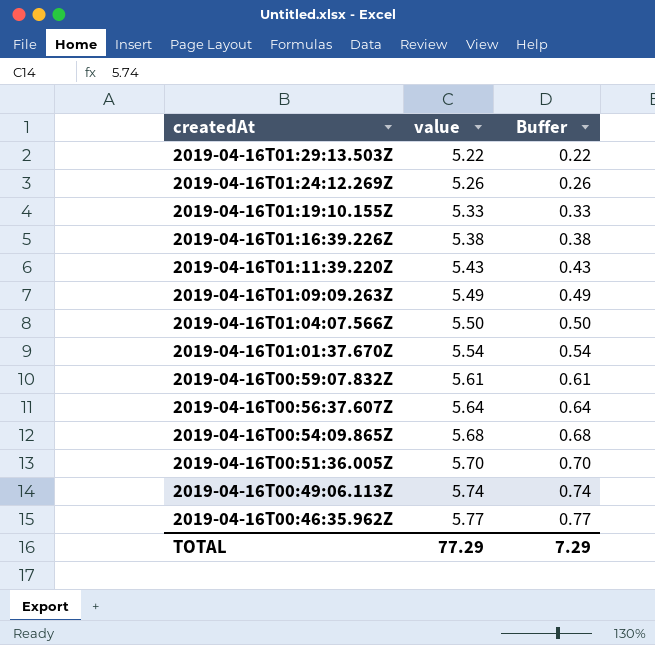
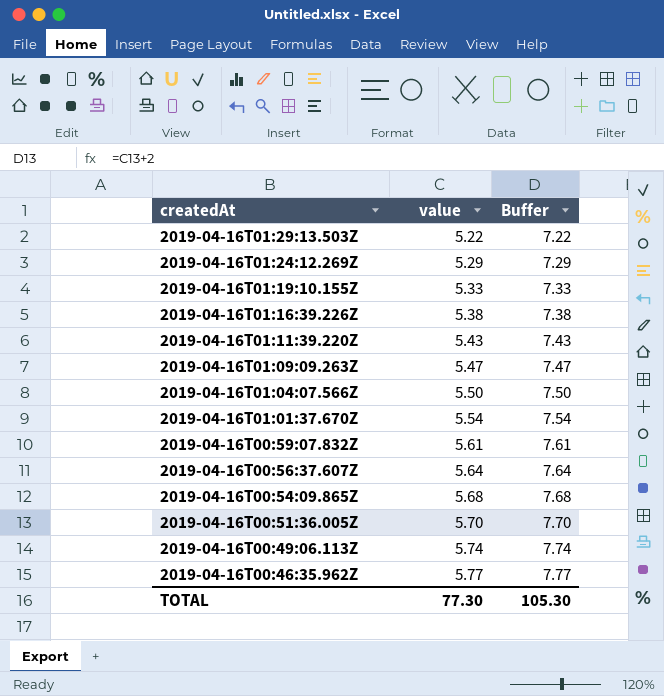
column Buffer | formula: [value] - 5 -> [value] + 2
2019-04-16T01:24:12.269Z | value: 5.26 -> 5.29
2019-04-16T01:09:09.263Z | value: 5.49 -> 5.47
TOTAL | value: 77.29 -> 77.30
TOTAL | Buffer: 7.29 -> 105.30

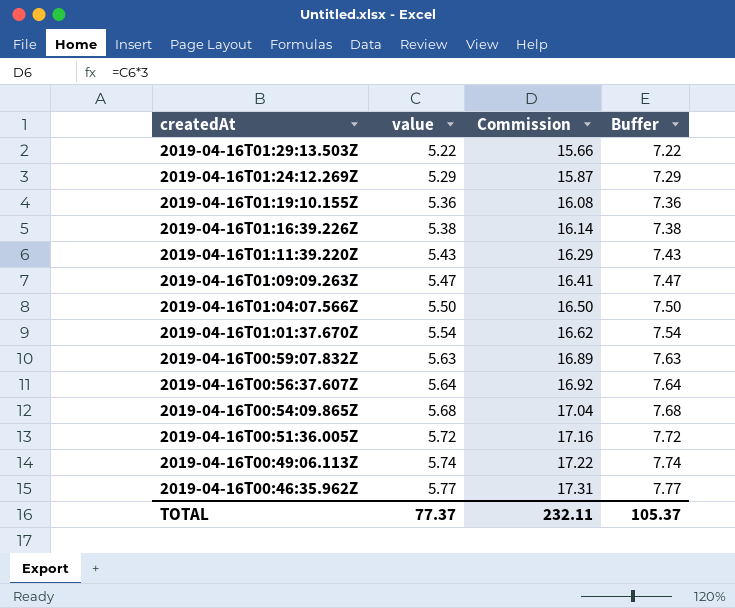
column Commission | formula: none -> [value] * 3
2019-04-16T01:19:10.155Z | value: 5.33 -> 5.36
2019-04-16T01:19:10.155Z | Buffer: 7.33 -> 7.36
2019-04-16T00:59:07.832Z | value: 5.61 -> 5.63
2019-04-16T00:59:07.832Z | Buffer: 7.61 -> 7.63
2019-04-16T00:51:36.005Z | value: 5.70 -> 5.72
2019-04-16T00:51:36.005Z | Buffer: 7.70 -> 7.72
TOTAL | value: 77.30 -> 77.37
TOTAL | Buffer: 105.30 -> 105.37

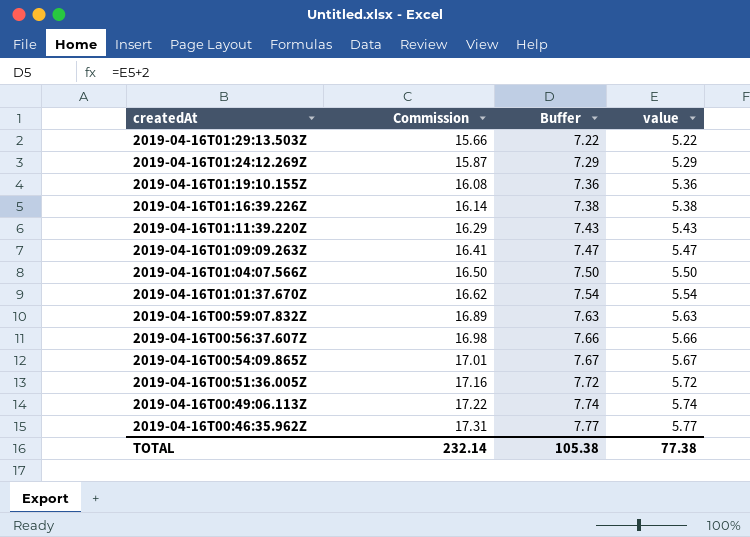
column value | position: 2 -> 4
2019-04-16T00:56:37.607Z | Commission: 16.92 -> 16.98
2019-04-16T00:56:37.607Z | Buffer: 7.64 -> 7.66
2019-04-16T00:56:37.607Z | value: 5.64 -> 5.66
2019-04-16T00:54:09.865Z | Commission: 17.04 -> 17.01
2019-04-16T00:54:09.865Z | Buffer: 7.68 -> 7.67
2019-04-16T00:54:09.865Z | value: 5.68 -> 5.67
TOTAL | Commission: 232.11 -> 232.14
TOTAL | Buffer: 105.37 -> 105.38
TOTAL | value: 77.37 -> 77.38

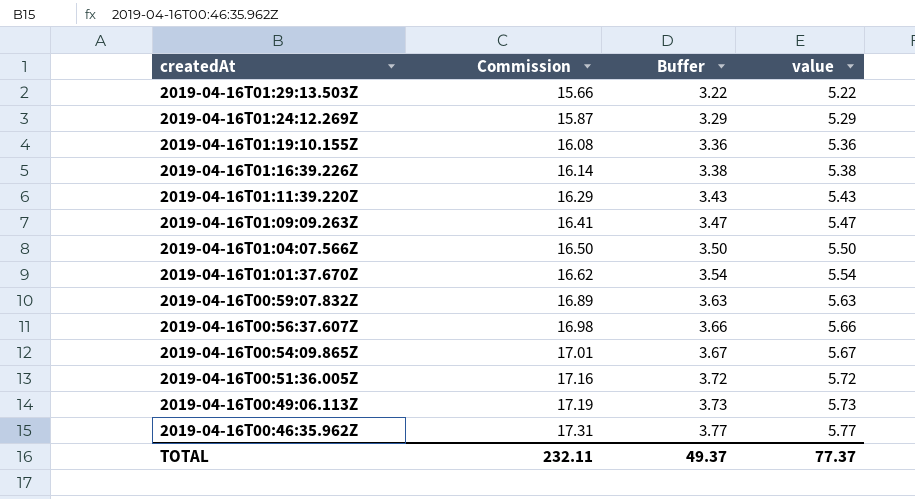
column Buffer | formula: [value] + 2 -> [value] - 2
2019-04-16T00:49:06.113Z | Commission: 17.22 -> 17.19
2019-04-16T00:49:06.113Z | value: 5.74 -> 5.73
TOTAL | Commission: 232.14 -> 232.11
TOTAL | Buffer: 105.38 -> 49.37
TOTAL | value: 77.38 -> 77.37

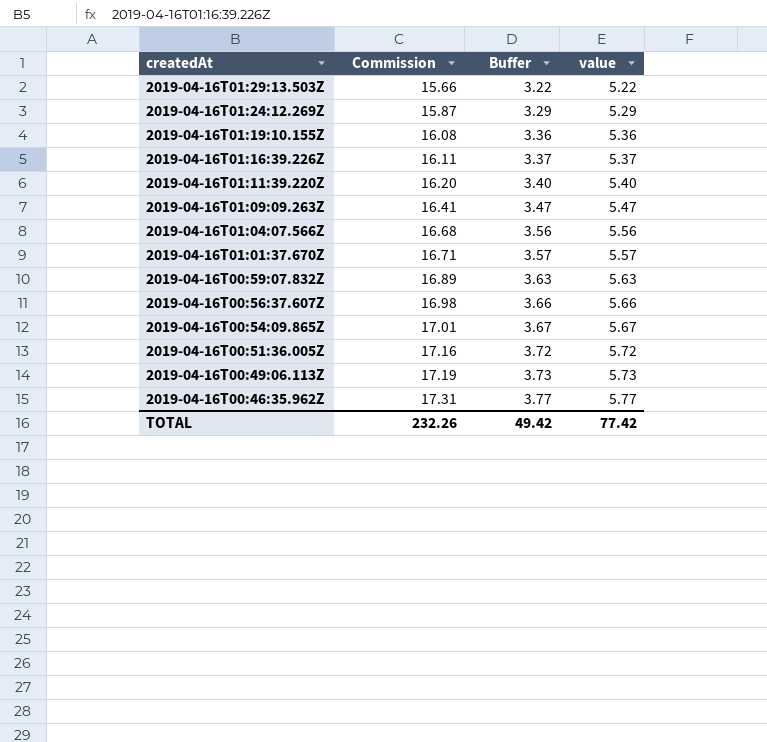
2019-04-16T01:16:39.226Z | Commission: 16.14 -> 16.11
2019-04-16T01:16:39.226Z | Buffer: 3.38 -> 3.37
2019-04-16T01:16:39.226Z | value: 5.38 -> 5.37
2019-04-16T01:11:39.220Z | Commission: 16.29 -> 16.20
2019-04-16T01:11:39.220Z | Buffer: 3.43 -> 3.40
2019-04-16T01:11:39.220Z | value: 5.43 -> 5.40
2019-04-16T01:04:07.566Z | Commission: 16.50 -> 16.68
2019-04-16T01:04:07.566Z | Buffer: 3.50 -> 3.56
2019-04-16T01:04:07.566Z | value: 5.50 -> 5.56
2019-04-16T01:01:37.670Z | Commission: 16.62 -> 16.71
2019-04-16T01:01:37.670Z | Buffer: 3.54 -> 3.57
2019-04-16T01:01:37.670Z | value: 5.54 -> 5.57
TOTAL | Commission: 232.11 -> 232.26
TOTAL | Buffer: 49.37 -> 49.42
TOTAL | value: 77.37 -> 77.42

